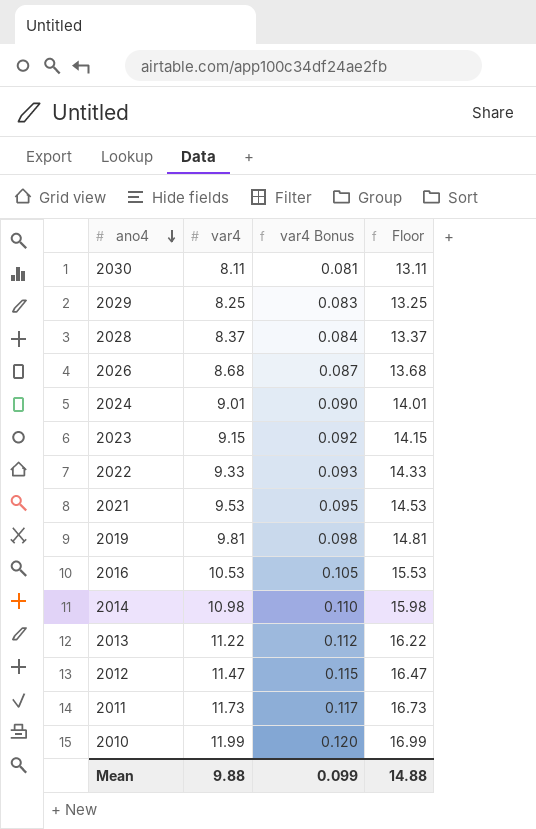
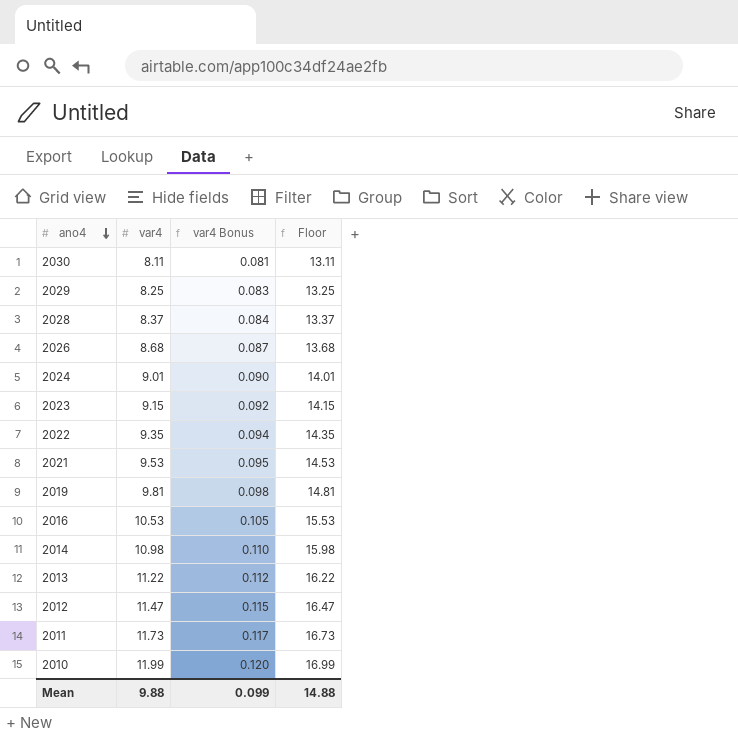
2022 | var4: 9.33 -> 9.35
2022 | var4 Bonus: 0.093 -> 0.094
2022 | Floor: 14.33 -> 14.35

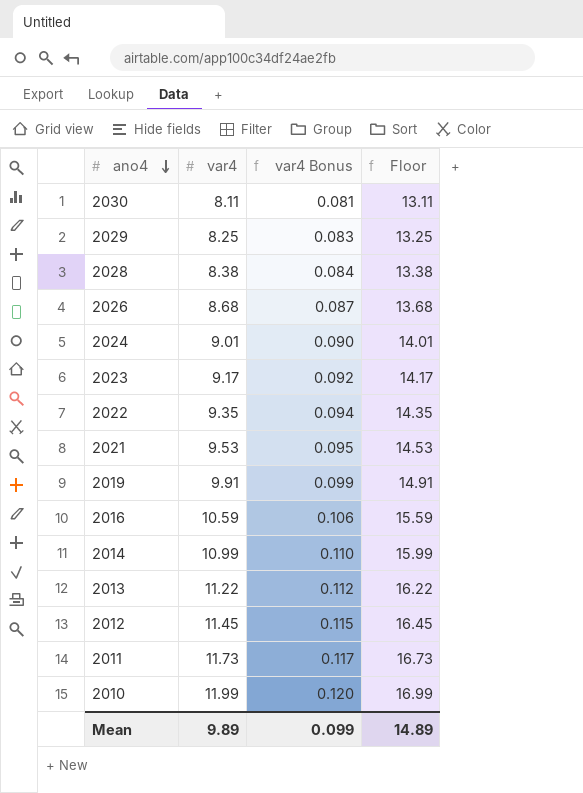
2028 | var4: 8.37 -> 8.38
2028 | Floor: 13.37 -> 13.38
2023 | var4: 9.15 -> 9.17
2023 | Floor: 14.15 -> 14.17
2019 | var4: 9.81 -> 9.91
2019 | var4 Bonus: 0.098 -> 0.099
2019 | Floor: 14.81 -> 14.91
2016 | var4: 10.53 -> 10.59
2016 | var4 Bonus: 0.105 -> 0.106
2016 | Floor: 15.53 -> 15.59
2014 | var4: 10.98 -> 10.99
2014 | Floor: 15.98 -> 15.99
2012 | var4: 11.47 -> 11.45
2012 | Floor: 16.47 -> 16.45
Mean | var4: 9.88 -> 9.89
Mean | Floor: 14.88 -> 14.89

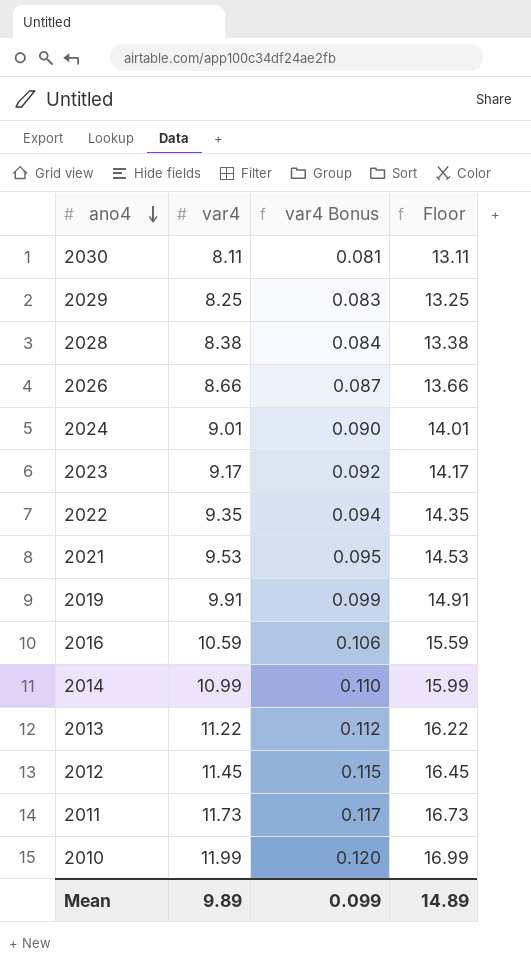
2026 | var4: 8.68 -> 8.66
2026 | Floor: 13.68 -> 13.66

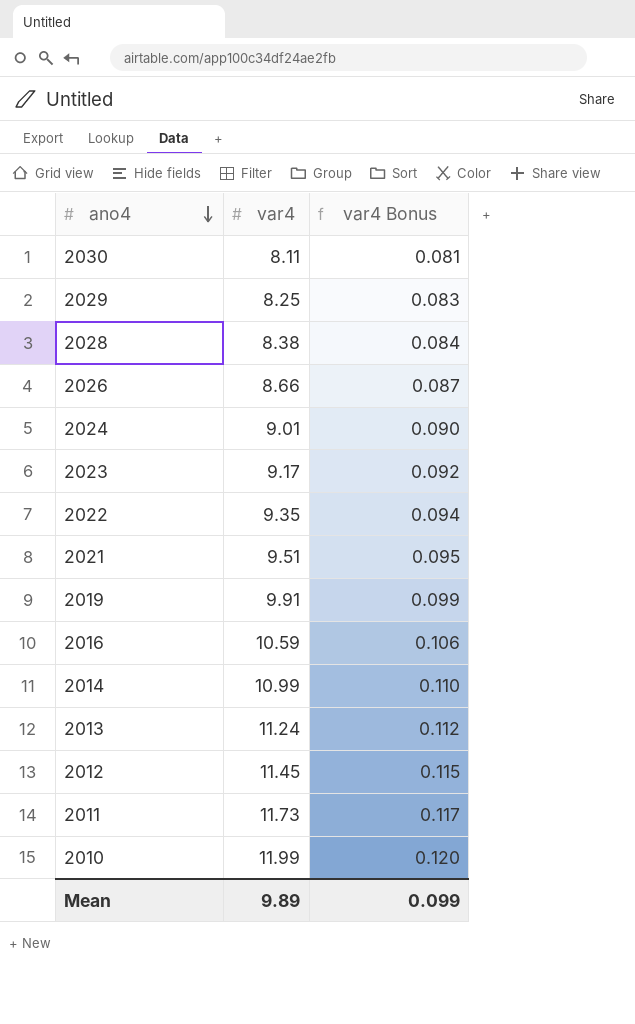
column Floor | formula: [var4] + 5 -> none
2021 | var4: 9.53 -> 9.51
2013 | var4: 11.22 -> 11.24

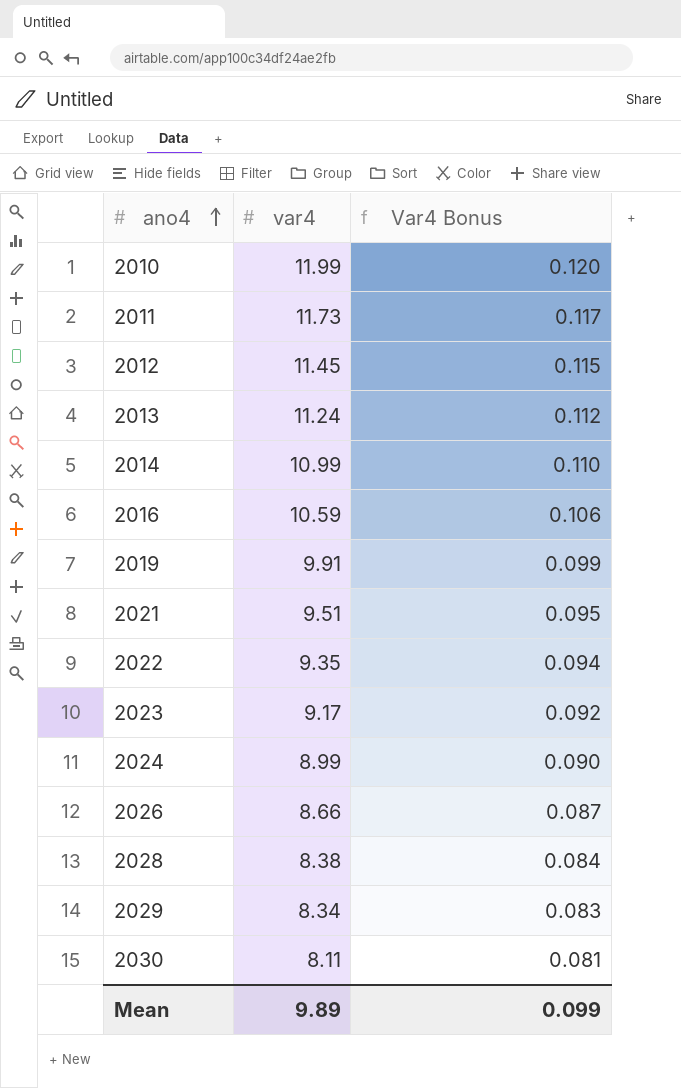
row order: ano4 descending -> ano4 ascending
column name: var4 Bonus -> Var4 Bonus
2024 | var4: 9.01 -> 8.99
2029 | var4: 8.25 -> 8.34

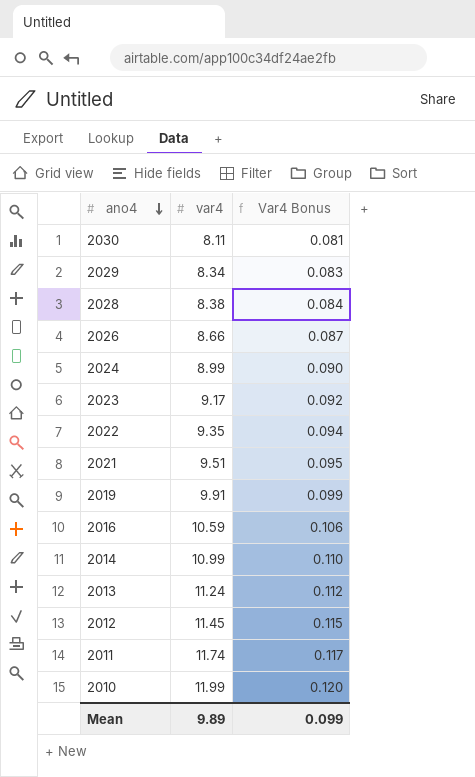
row order: ano4 ascending -> ano4 descending
2011 | var4: 11.73 -> 11.74

